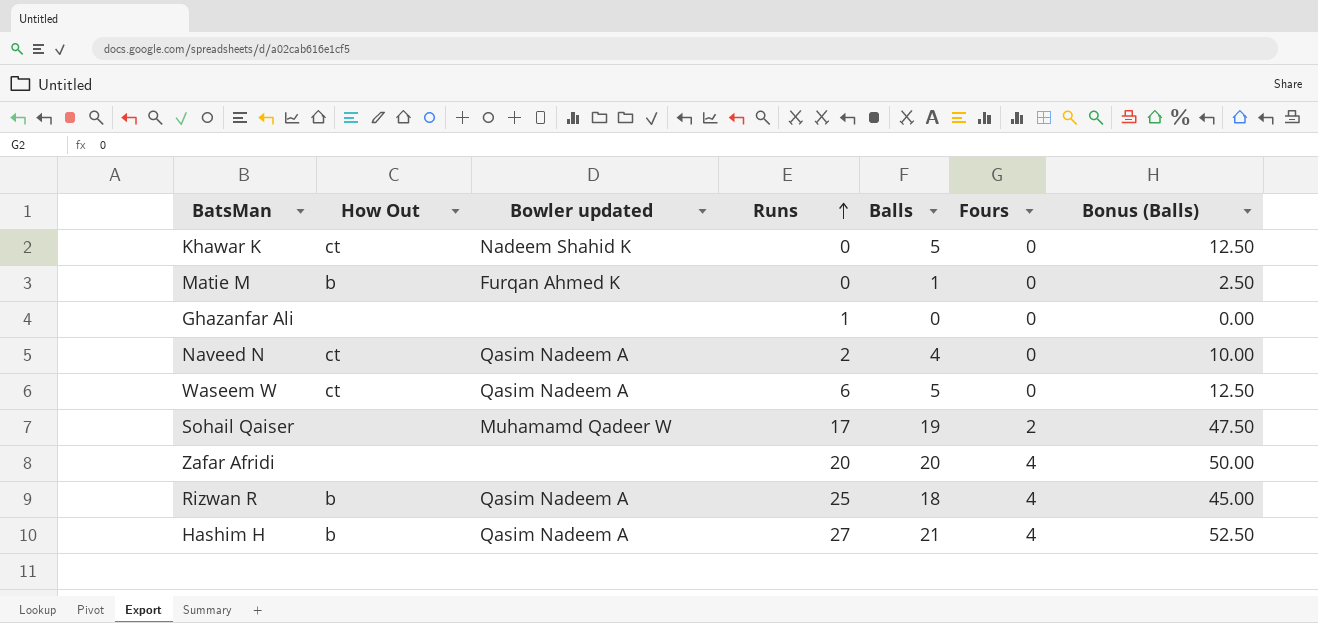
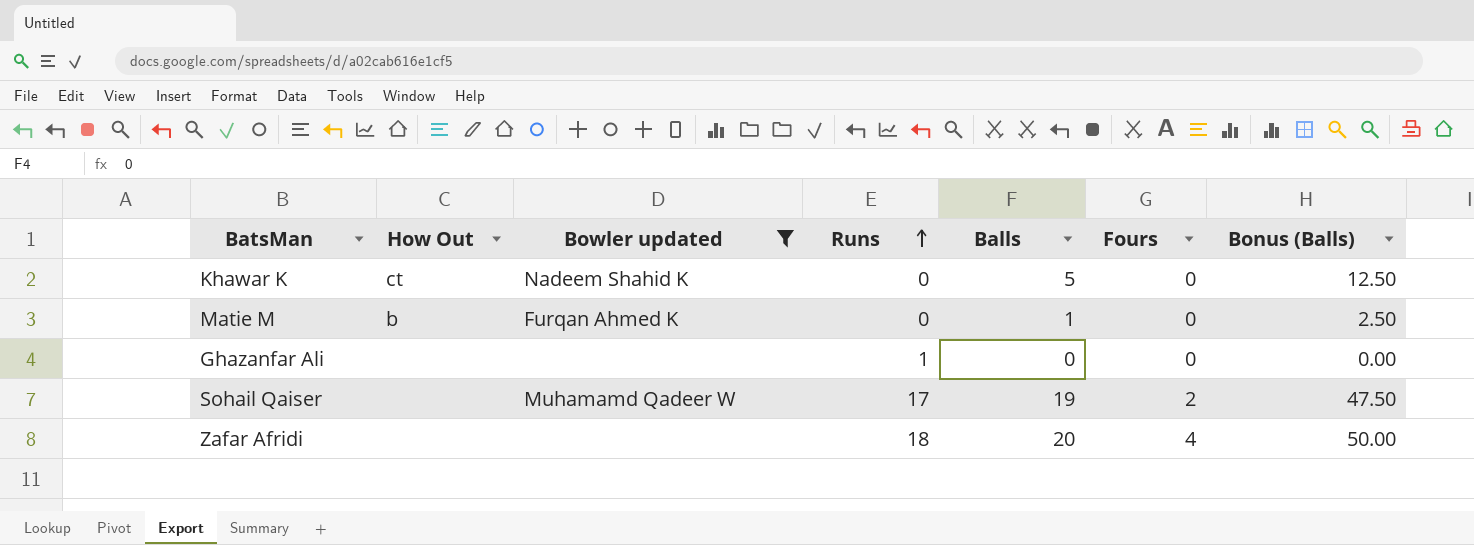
filter: none -> Bowler updated != Qasim Nadeem A
Zafar Afridi | Runs: 20 -> 18

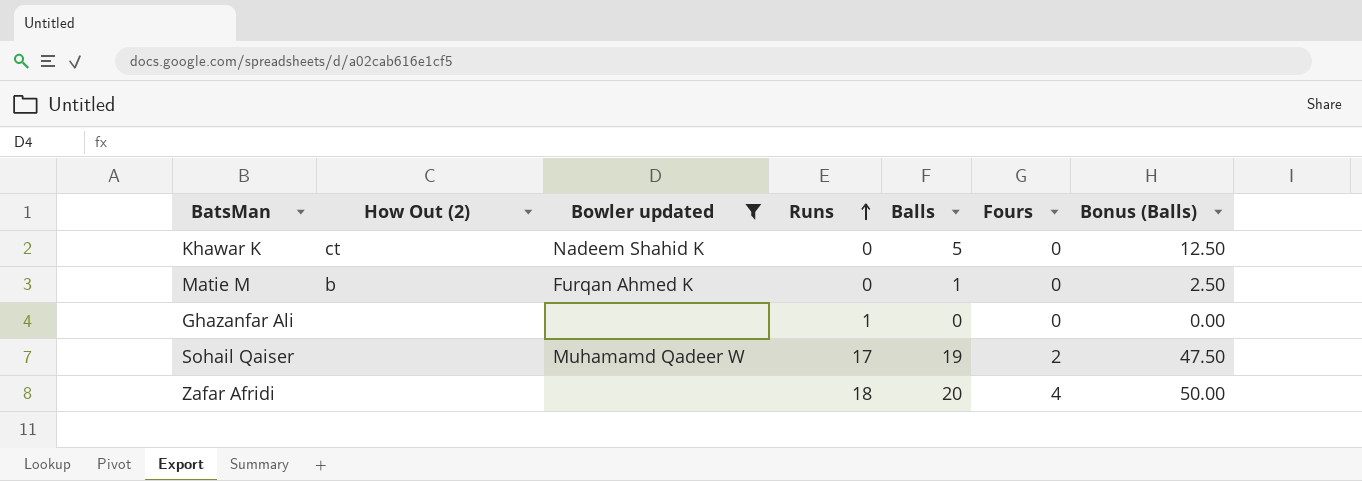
column name: How Out -> How Out (2)

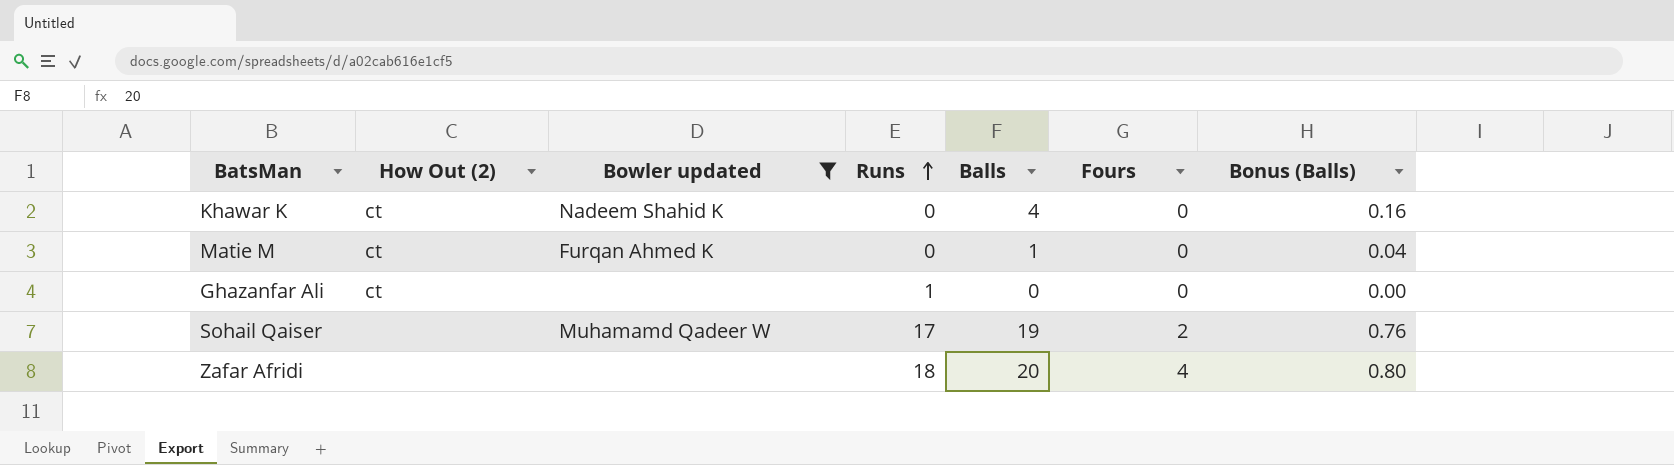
column Bonus (Balls) | formula: [Balls] * 2.5 -> [Balls] * 0.04
Khawar K | Balls: 5 -> 4
Matie M | How Out (2): b -> ct
Ghazanfar Ali | How Out (2): none -> ct

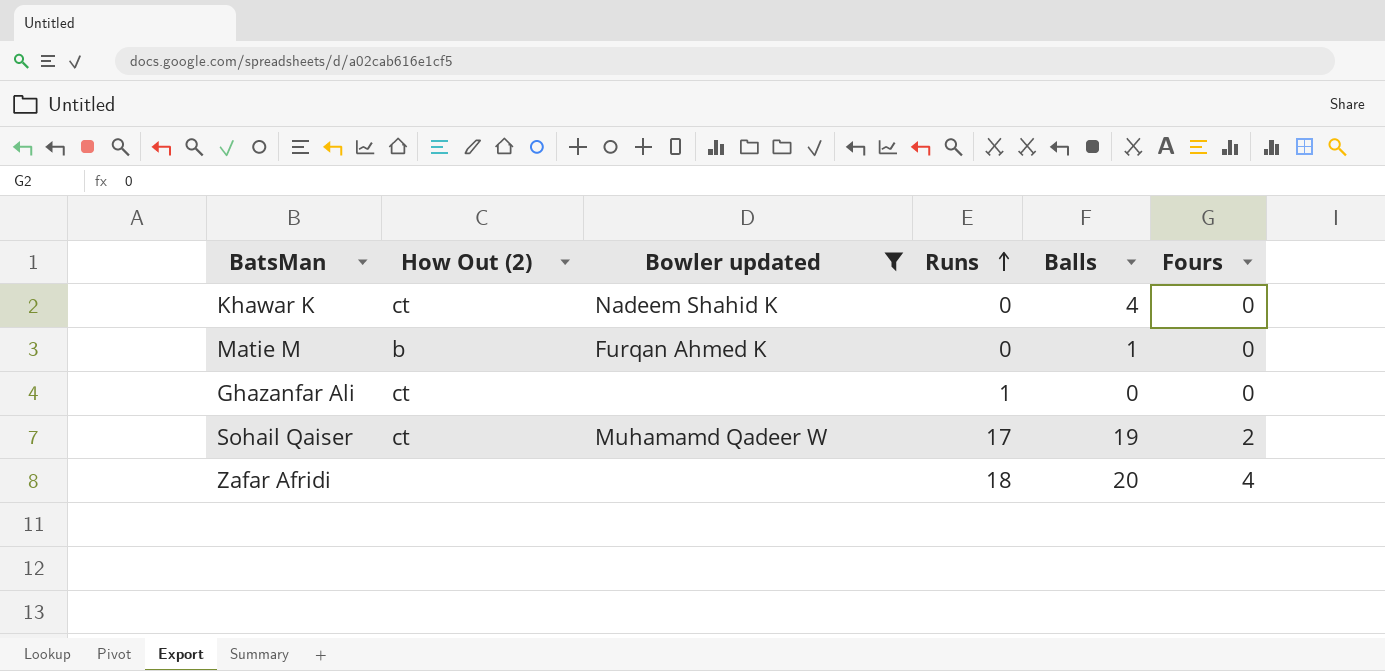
column Bonus (Balls) | formula: [Balls] * 0.04 -> none
Matie M | How Out (2): ct -> b
Sohail Qaiser | How Out (2): none -> ct

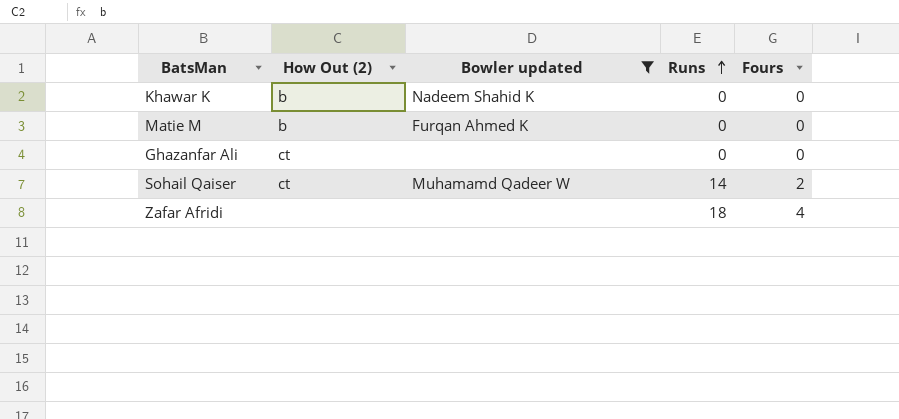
column Balls | position: 5 -> none
Khawar K | How Out (2): ct -> b
Ghazanfar Ali | Runs: 1 -> 0
Sohail Qaiser | Runs: 17 -> 14

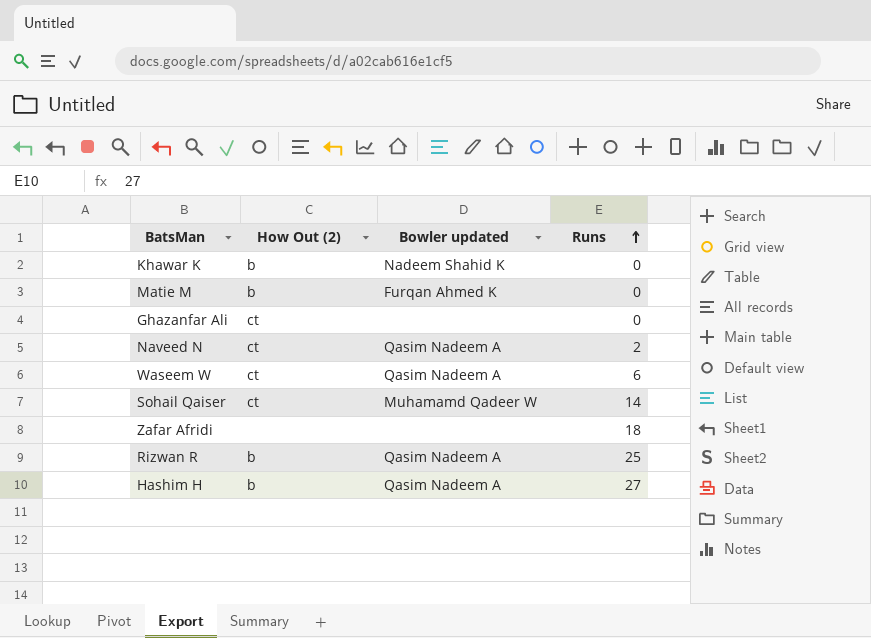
filter: Bowler updated != Qasim Nadeem A -> none
column Fours | position: 5 -> none

